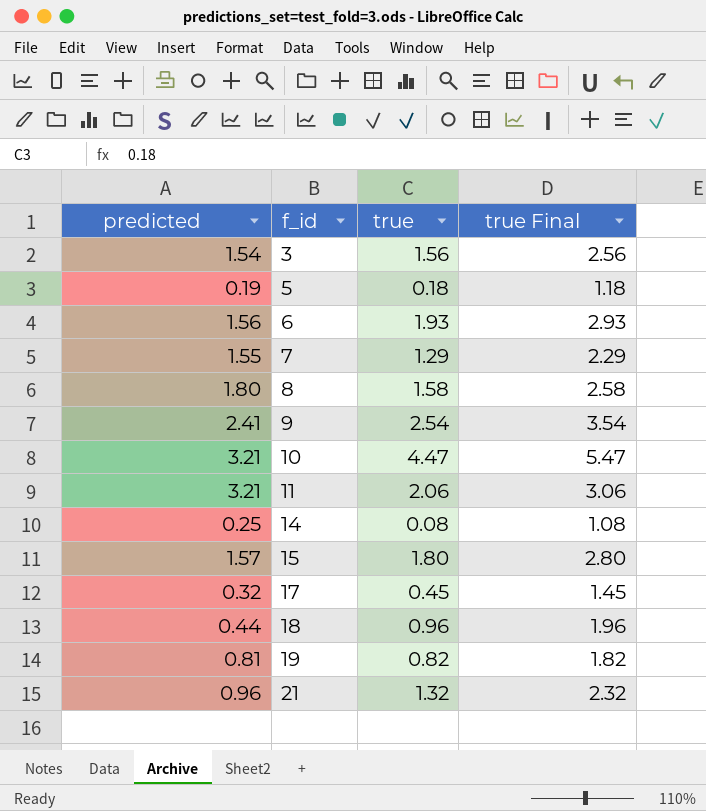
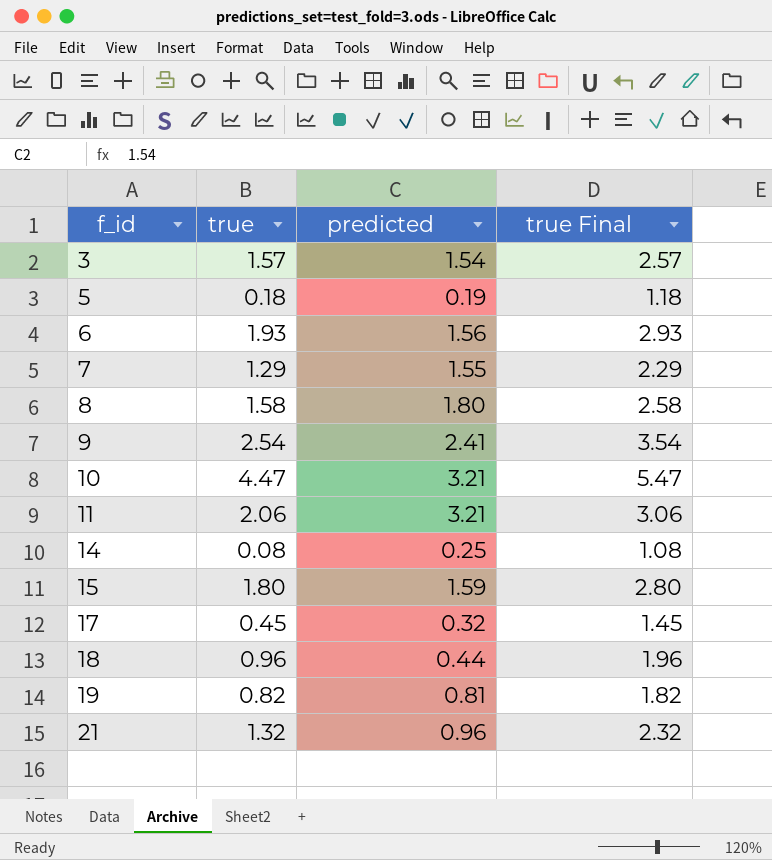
column predicted | position: 1 -> 3
3 | true: 1.56 -> 1.57
3 | true Final: 2.56 -> 2.57
15 | predicted: 1.57 -> 1.59

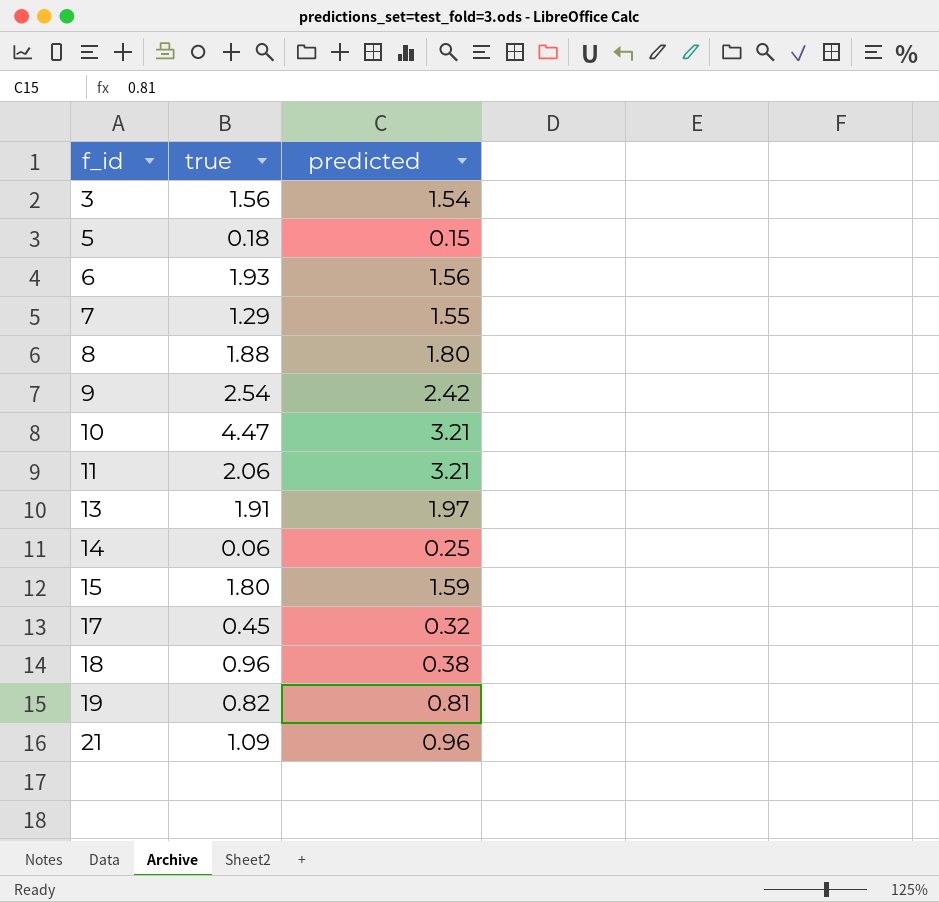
column true Final | formula: [true] + 1 -> none
3 | true: 1.57 -> 1.56
5 | predicted: 0.19 -> 0.15
8 | true: 1.58 -> 1.88
9 | predicted: 2.41 -> 2.42
row 13: none -> 1.91 | 1.97
14 | true: 0.08 -> 0.06
18 | predicted: 0.44 -> 0.38
21 | true: 1.32 -> 1.09

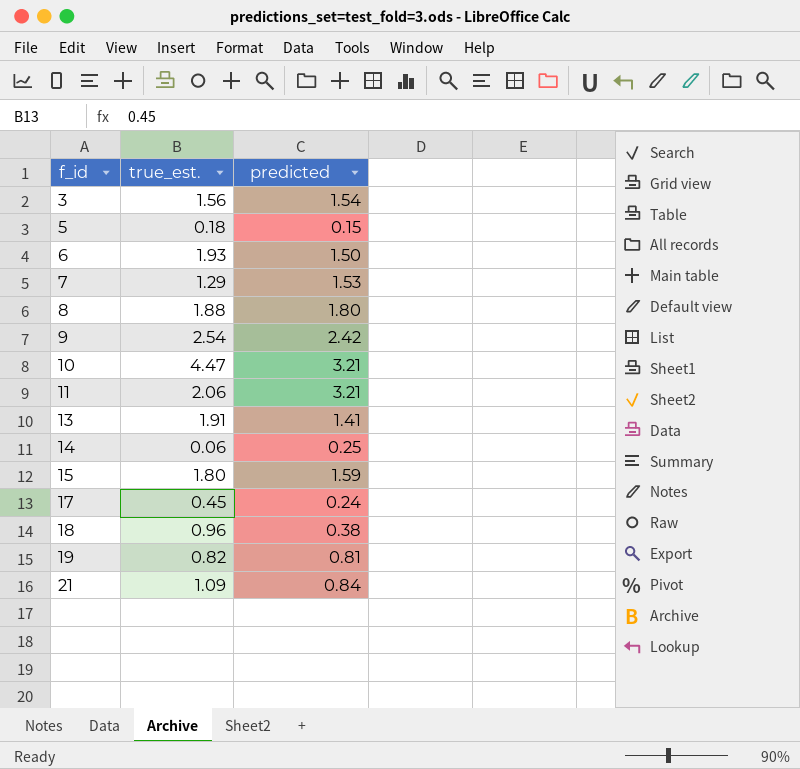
column name: true -> true_est.
6 | predicted: 1.56 -> 1.50
7 | predicted: 1.55 -> 1.53
13 | predicted: 1.97 -> 1.41
17 | predicted: 0.32 -> 0.24
21 | predicted: 0.96 -> 0.84

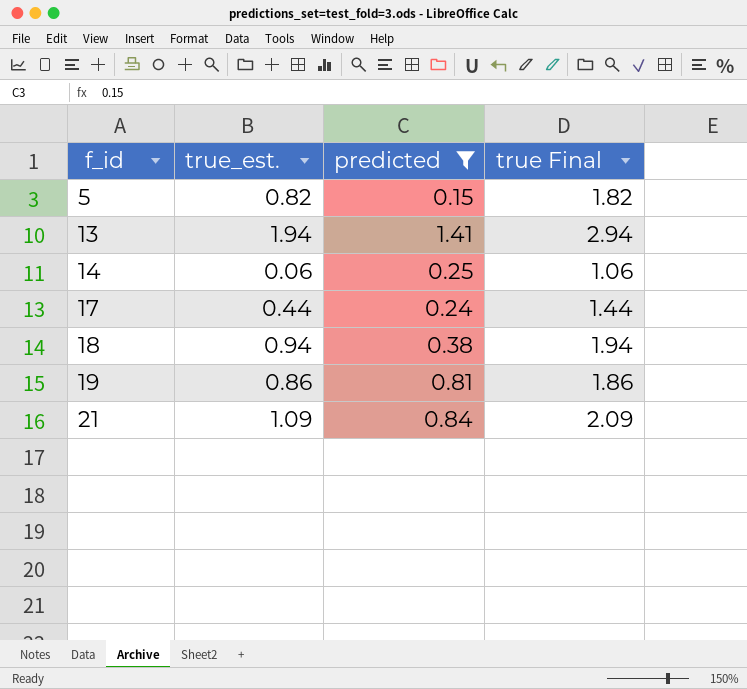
filter: none -> predicted <= 1.41
column true Final | formula: none -> [true_est.] + 1
5 | true_est.: 0.18 -> 0.82
13 | true_est.: 1.91 -> 1.94
17 | true_est.: 0.45 -> 0.44
18 | true_est.: 0.96 -> 0.94
19 | true_est.: 0.82 -> 0.86

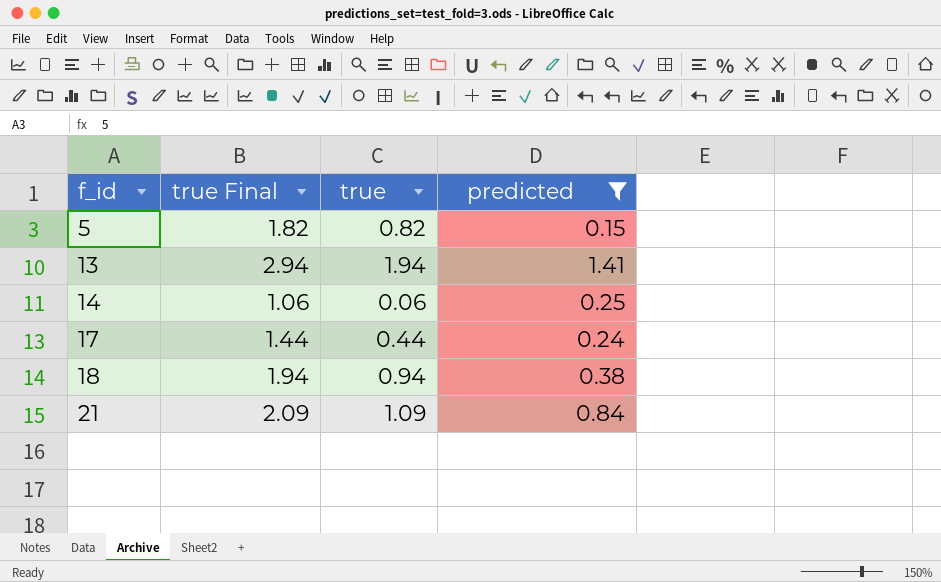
column true Final | position: 4 -> 2
column name: true_est. -> true
row 19: 0.86 | 0.81 | 1.86 -> none

